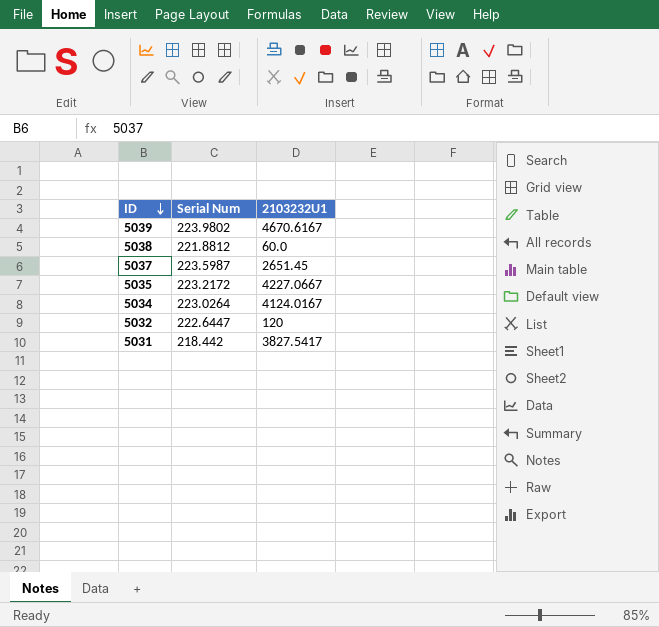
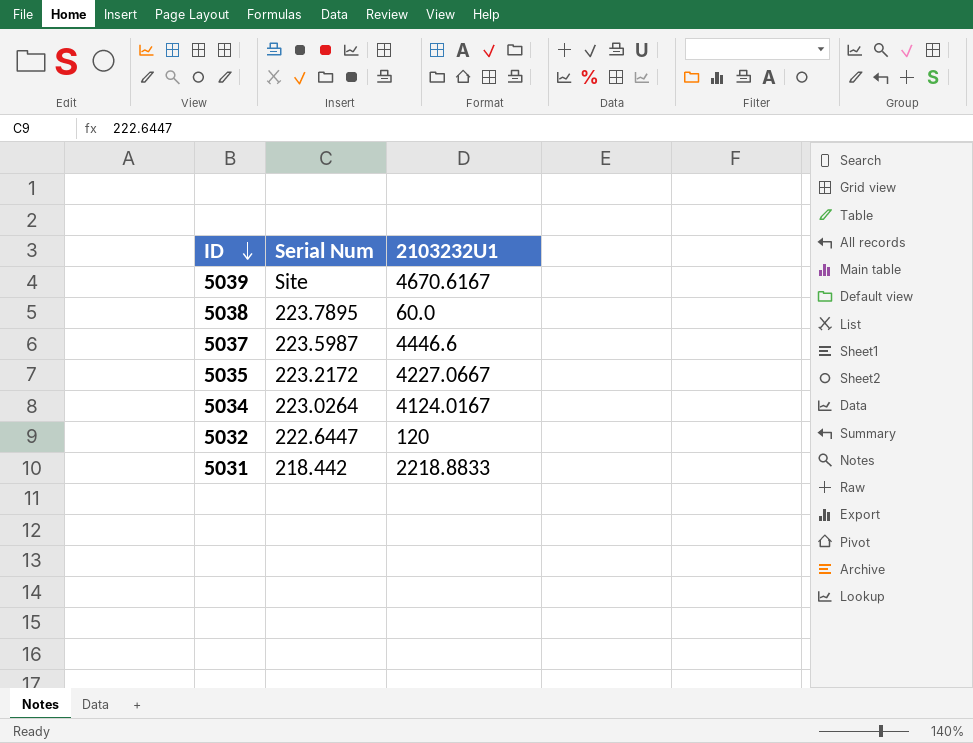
5039 | Serial Num: 223.9802 -> Site
5038 | Serial Num: 221.8812 -> 223.7895
5037 | 2103232U1: 2651.45 -> 4446.6
5031 | 2103232U1: 3827.5417 -> 2218.8833

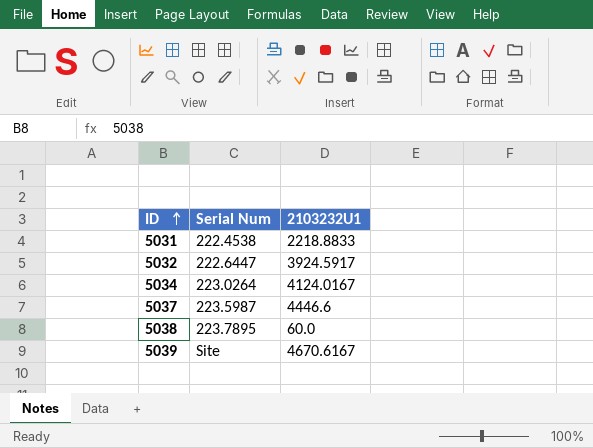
row order: ID descending -> ID ascending
row 5035: 223.2172 | 4227.0667 -> none
5031 | Serial Num: 218.442 -> 222.4538
5032 | 2103232U1: 120 -> 3924.5917

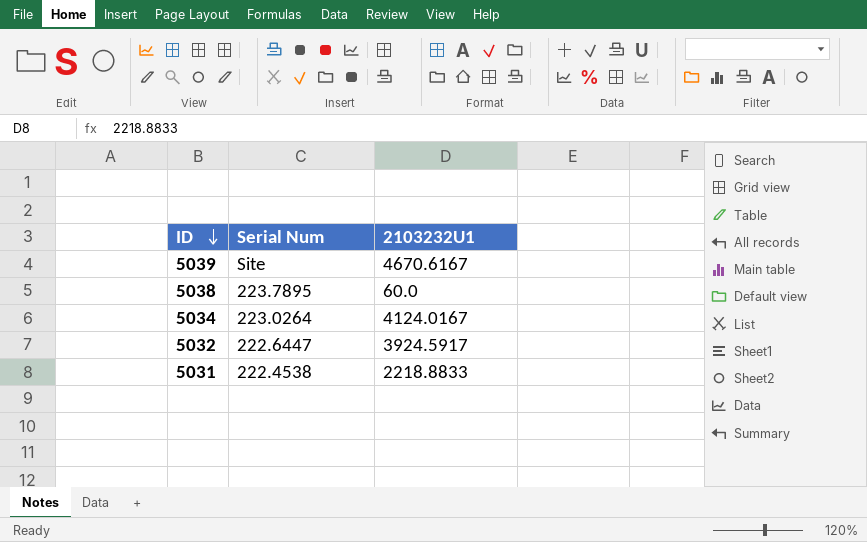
row order: ID ascending -> ID descending
row 5037: 223.5987 | 4446.6 -> none

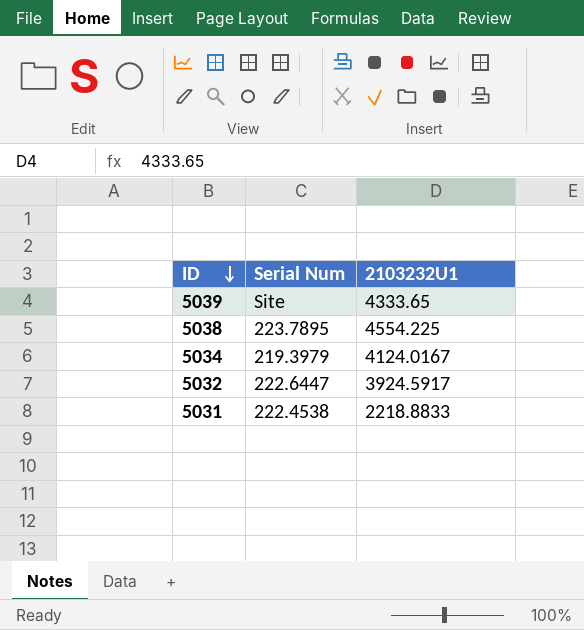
5039 | 2103232U1: 4670.6167 -> 4333.65
5038 | 2103232U1: 60.0 -> 4554.225
5034 | Serial Num: 223.0264 -> 219.3979

